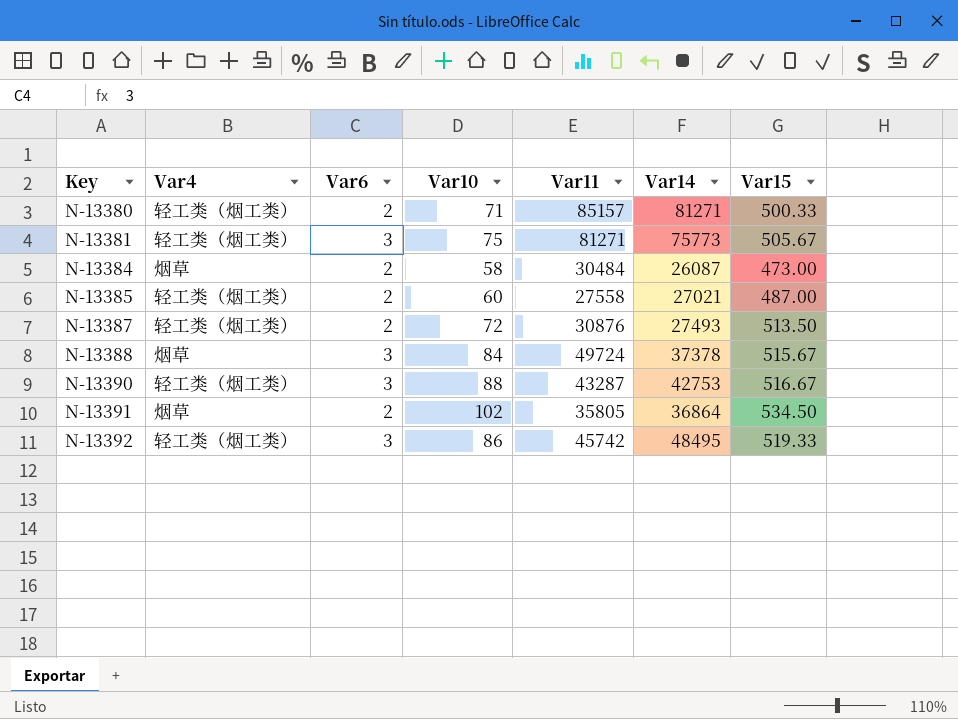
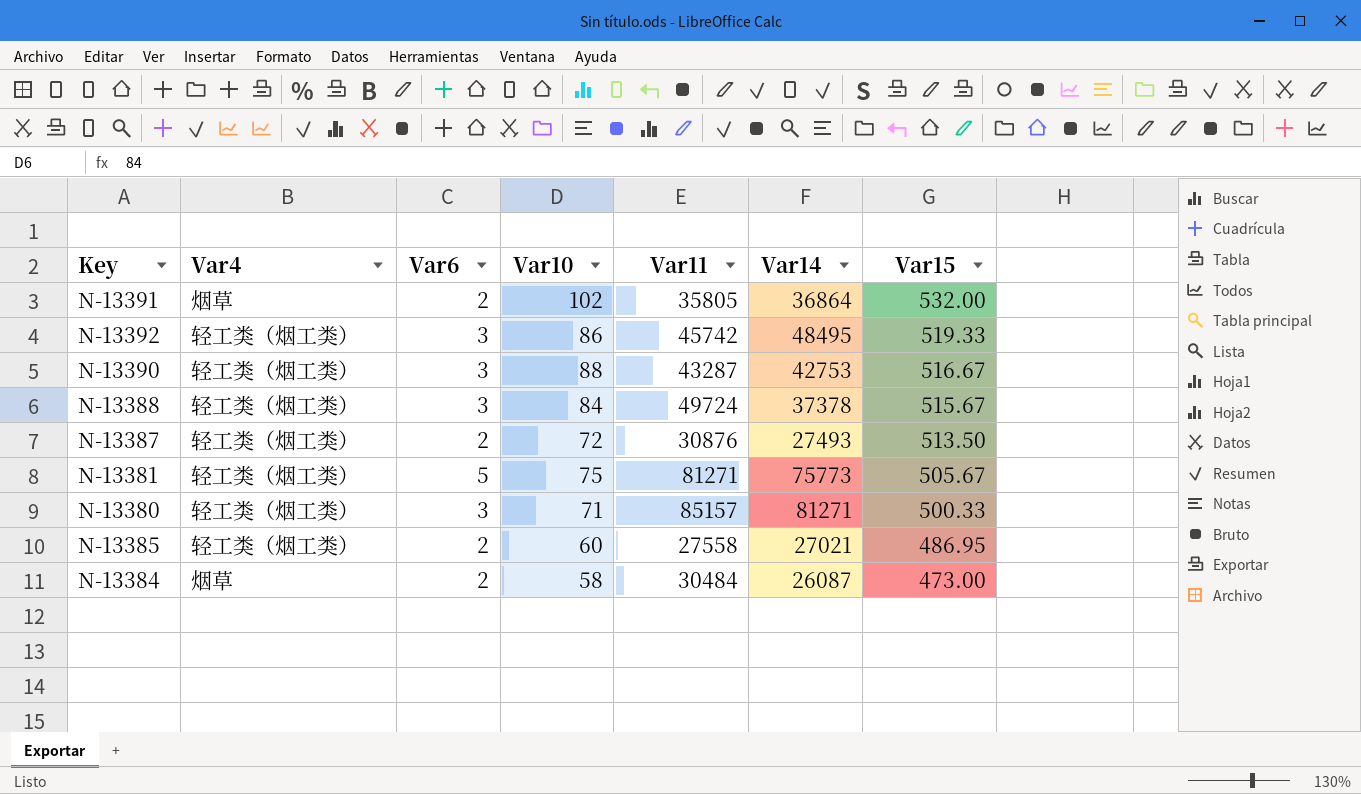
row order: Key ascending -> Var15 descending
N-13391 | Var15: 534.50 -> 532.00
N-13388 | Var4: 烟草 -> 轻工类（烟工类）
N-13381 | Var6: 3 -> 5
N-13380 | Var6: 2 -> 3
N-13385 | Var15: 487.00 -> 486.95

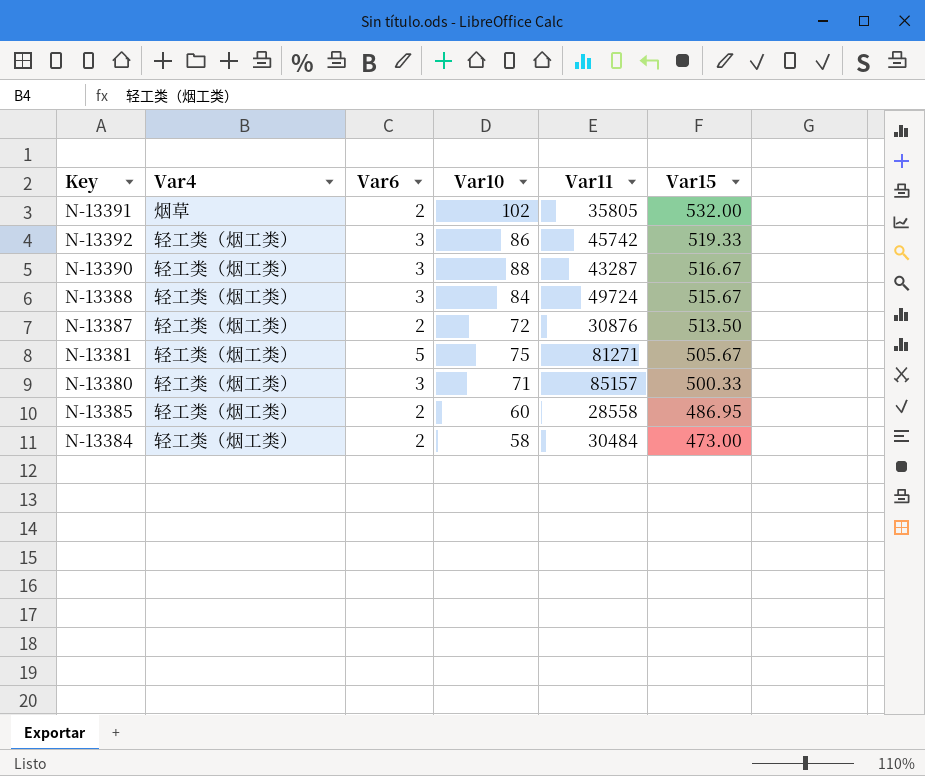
column Var14 | position: 6 -> none
N-13385 | Var11: 27558 -> 28558
N-13384 | Var4: 烟草 -> 轻工类（烟工类）

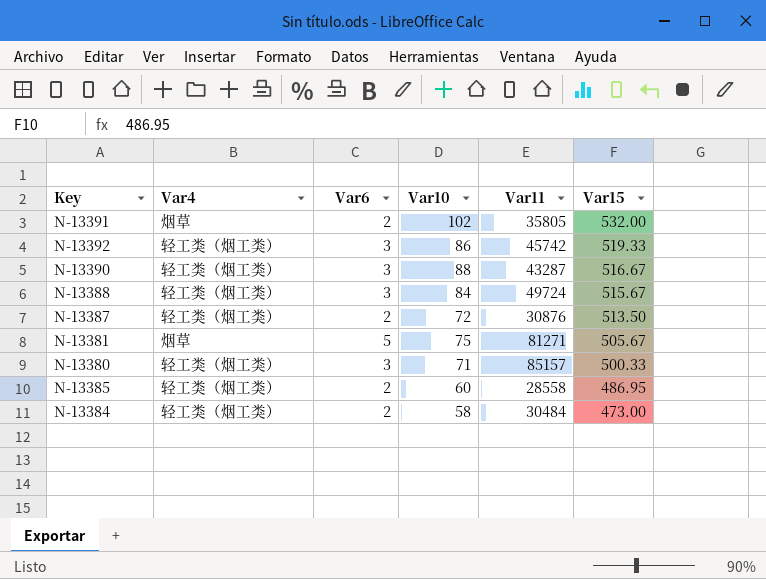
N-13381 | Var4: 轻工类（烟工类） -> 烟草

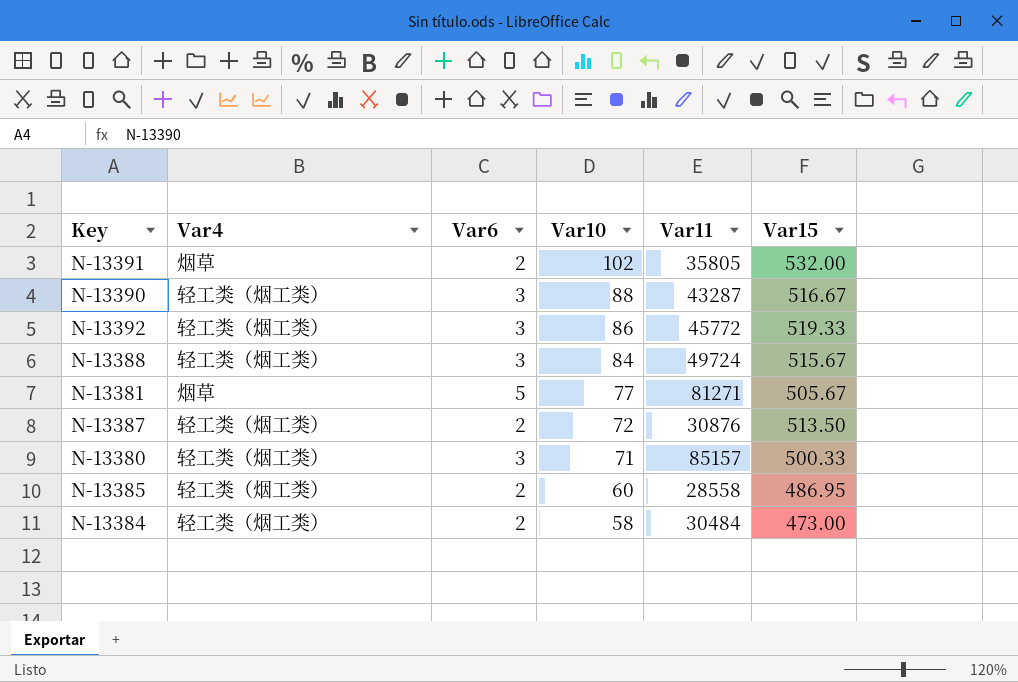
row order: Var15 descending -> Var10 descending
N-13392 | Var11: 45742 -> 45772
N-13381 | Var10: 75 -> 77

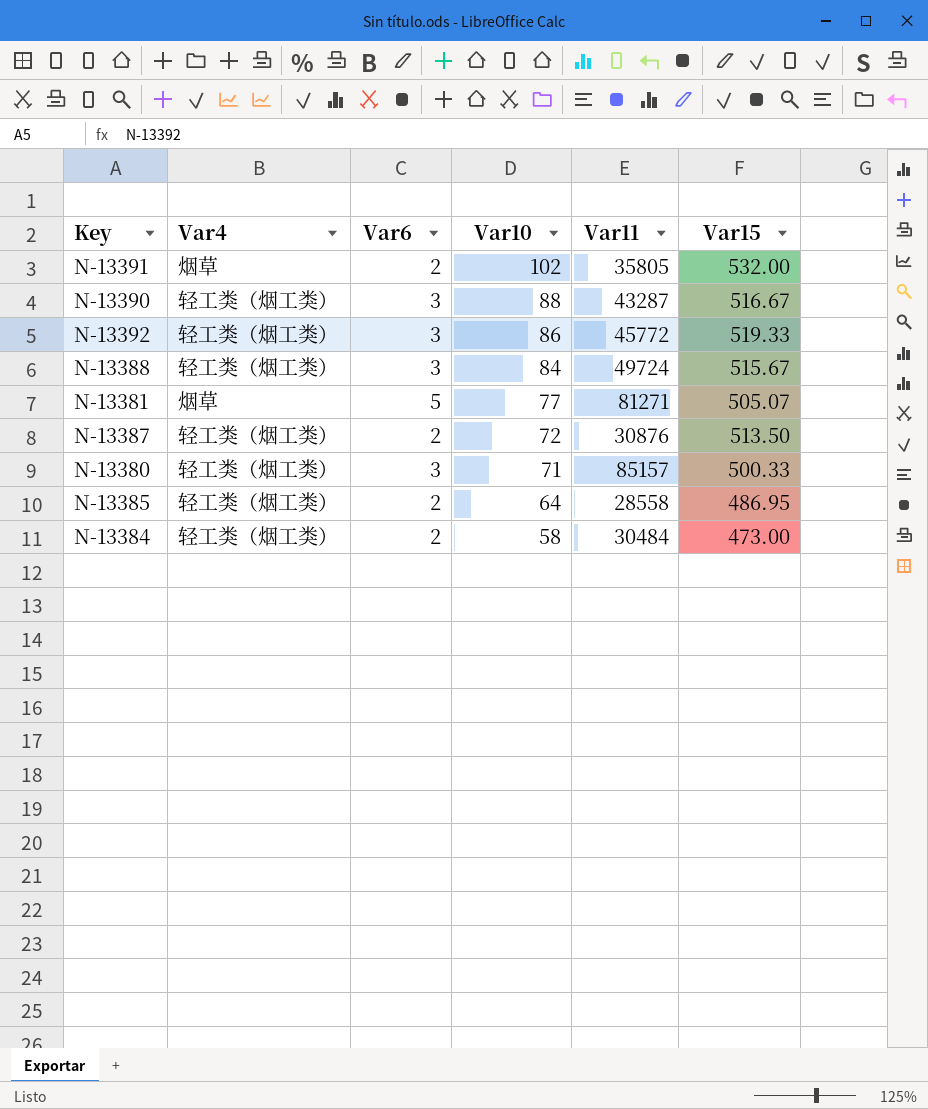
N-13381 | Var15: 505.67 -> 505.07
N-13385 | Var10: 60 -> 64

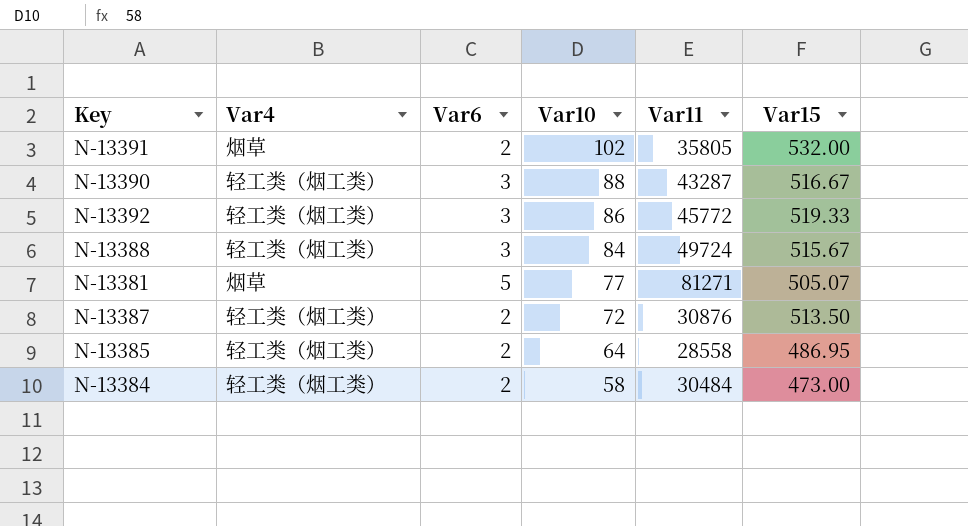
row N-13380: 轻工类（烟工类） | 3 | 71 | 85157 | 500.33 -> none

